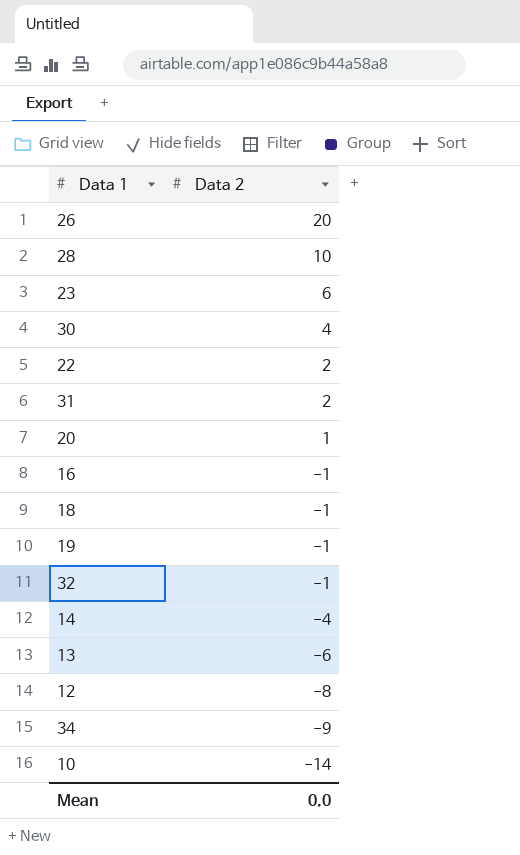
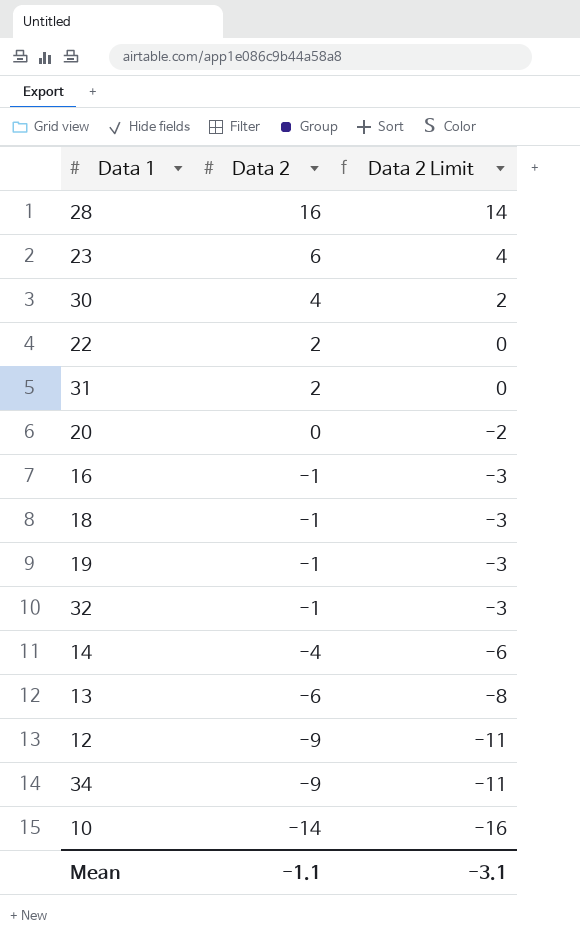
column Data 2 Limit | formula: none -> [Data 2] - 2
row 26: 20 -> none
28 | Data 2: 10 -> 16
20 | Data 2: 1 -> 0
12 | Data 2: -8 -> -9
Mean | Data 2: 0.0 -> -1.1

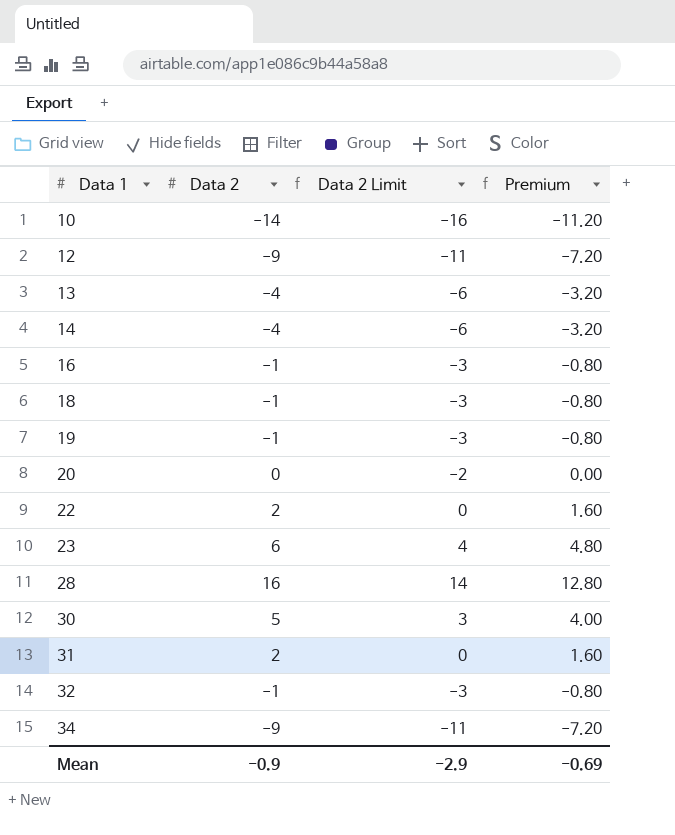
row order: Data 2 descending -> Data 1 ascending
column Premium | formula: none -> [Data 2] * 0.8
13 | Data 2: -6 -> -4
13 | Data 2 Limit: -8 -> -6
30 | Data 2: 4 -> 5
30 | Data 2 Limit: 2 -> 3
Mean | Data 2: -1.1 -> -0.9
Mean | Data 2 Limit: -3.1 -> -2.9

